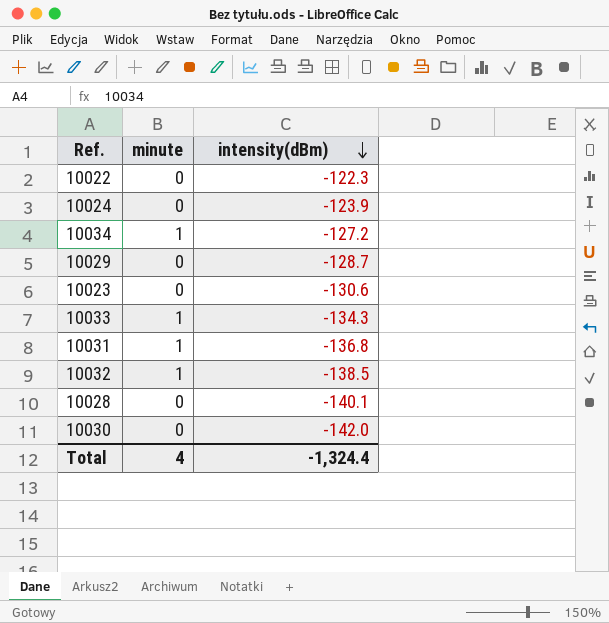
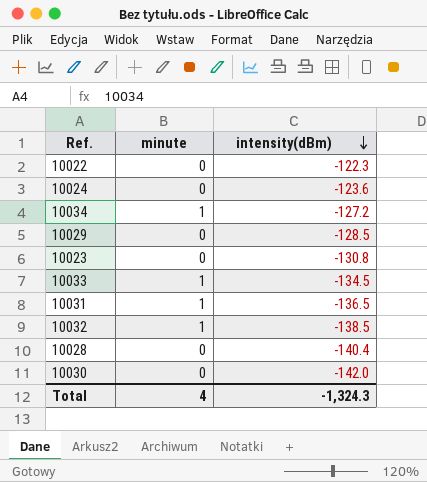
10024 | intensity(dBm): -123.9 -> -123.6
10029 | intensity(dBm): -128.7 -> -128.5
10023 | intensity(dBm): -130.6 -> -130.8
10033 | intensity(dBm): -134.3 -> -134.5
10031 | intensity(dBm): -136.8 -> -136.5
10028 | intensity(dBm): -140.1 -> -140.4
Total | intensity(dBm): -1,324.4 -> -1,324.3

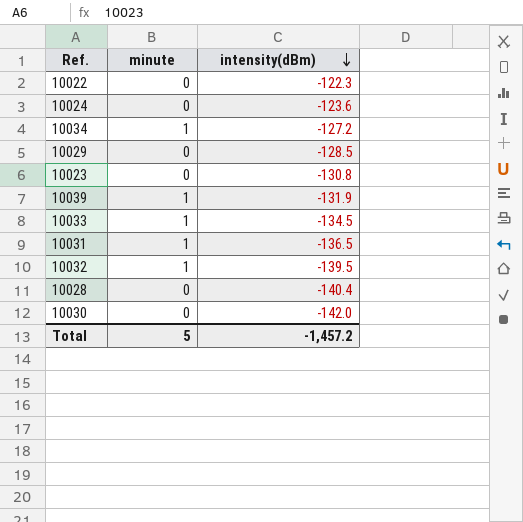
row 10039: none -> 1 | -131.9
10032 | intensity(dBm): -138.5 -> -139.5
Total | minute: 4 -> 5
Total | intensity(dBm): -1,324.3 -> -1,457.2

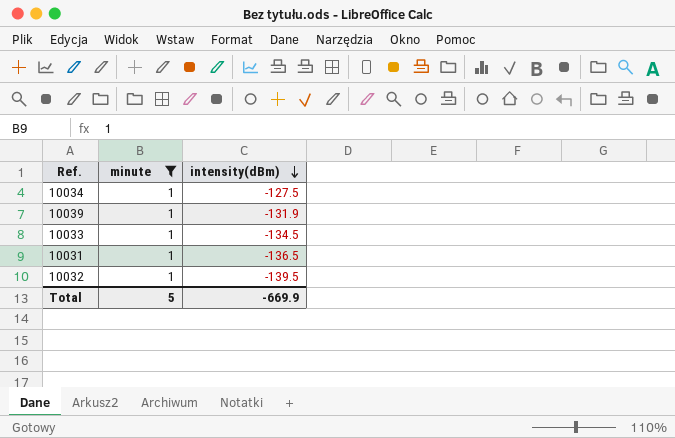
filter: none -> minute = 1
10034 | intensity(dBm): -127.2 -> -127.5
Total | intensity(dBm): -1,457.2 -> -669.9

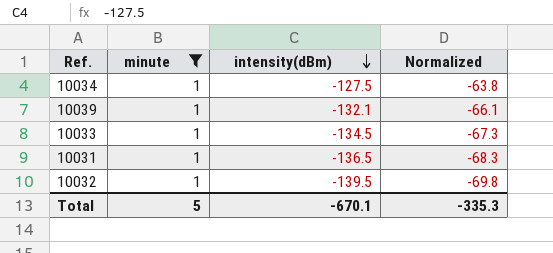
column Normalized | formula: none -> [intensity(dBm)] * 0.5
10039 | intensity(dBm): -131.9 -> -132.1
Total | intensity(dBm): -669.9 -> -670.1

